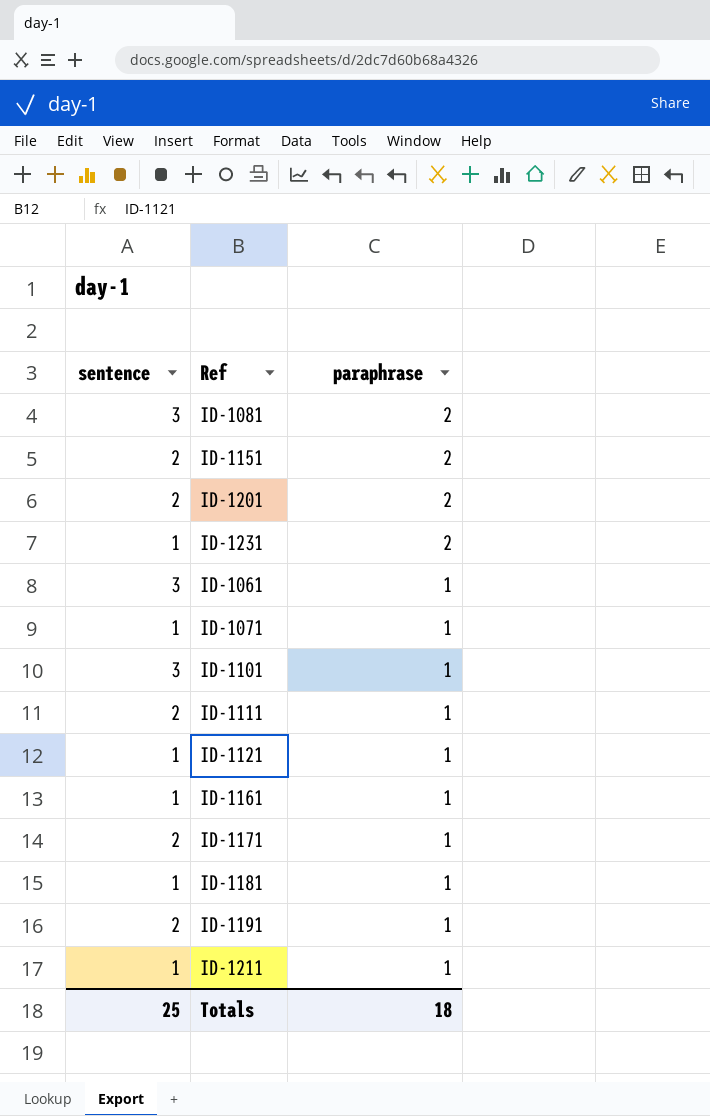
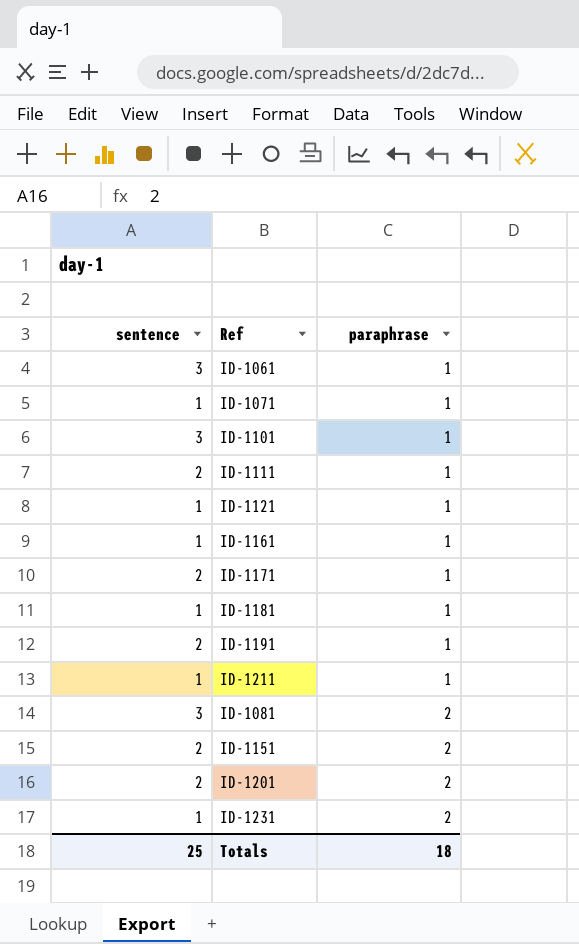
row order: paraphrase descending -> paraphrase ascending

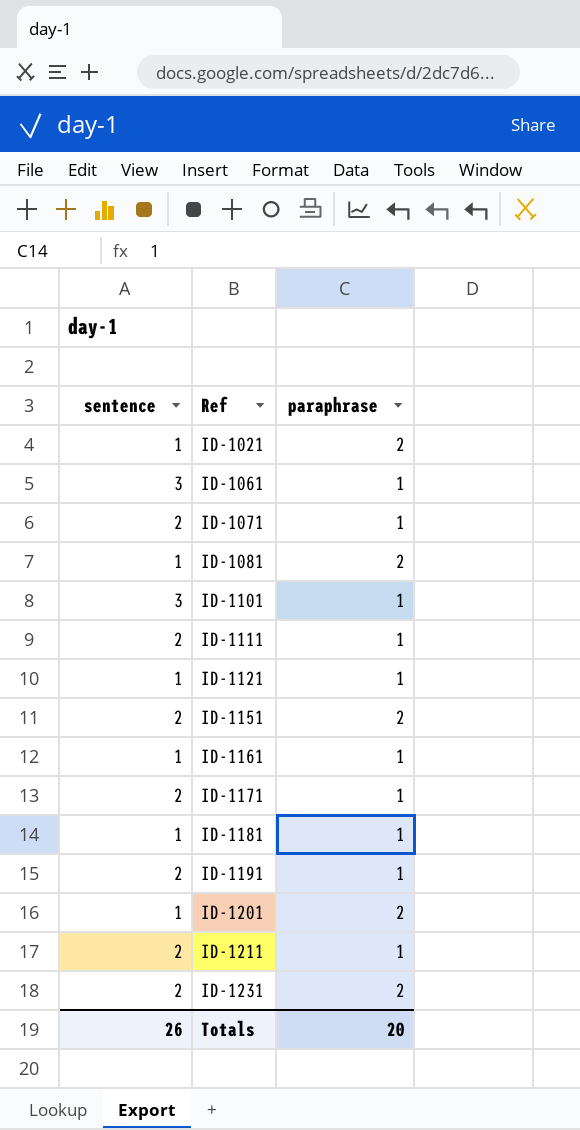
row order: paraphrase ascending -> Ref ascending
row ID-1021: none -> 1 | 2
ID-1071 | sentence: 1 -> 2
ID-1081 | sentence: 3 -> 1
ID-1201 | sentence: 2 -> 1
ID-1211 | sentence: 1 -> 2
ID-1231 | sentence: 1 -> 2
Totals | sentence: 25 -> 26
Totals | paraphrase: 18 -> 20

